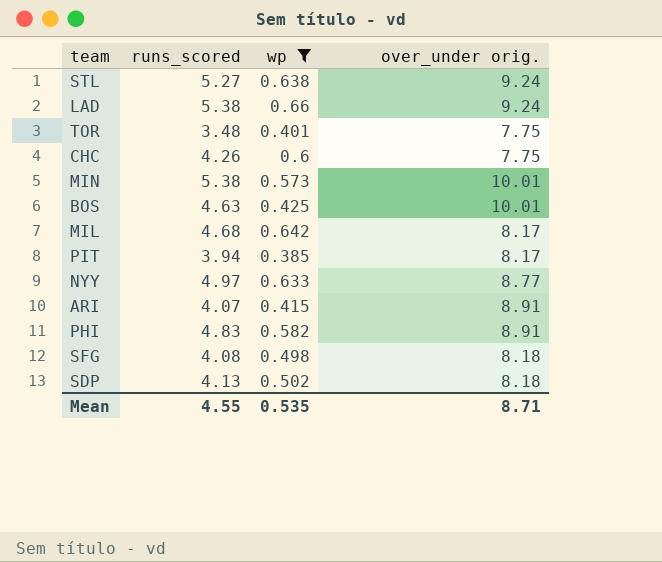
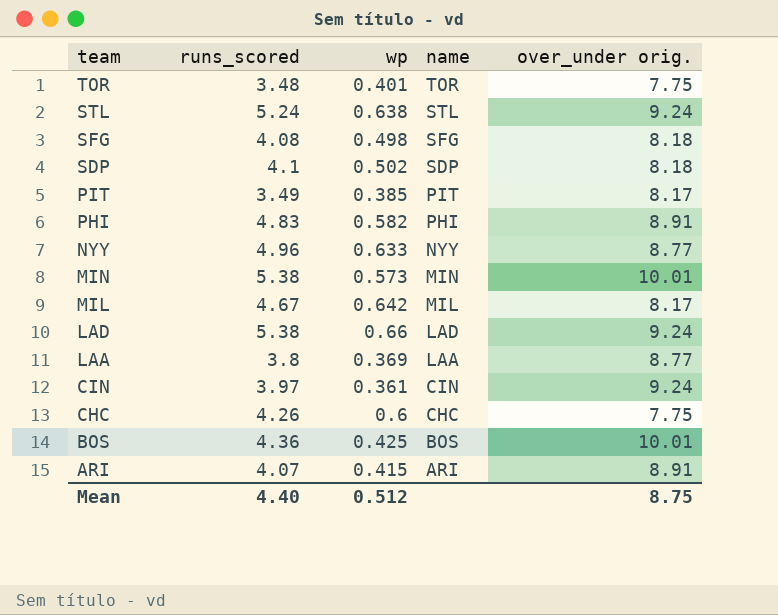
filter: wp >= 0.385 -> none
row order: none -> team descending
column name | position: none -> 4
STL | runs_scored: 5.27 -> 5.24
SDP | runs_scored: 4.13 -> 4.1
PIT | runs_scored: 3.94 -> 3.49
NYY | runs_scored: 4.97 -> 4.96
MIL | runs_scored: 4.68 -> 4.67
BOS | runs_scored: 4.63 -> 4.36
Mean | runs_scored: 4.55 -> 4.40
Mean | wp: 0.535 -> 0.512
Mean | over_under orig.: 8.71 -> 8.75

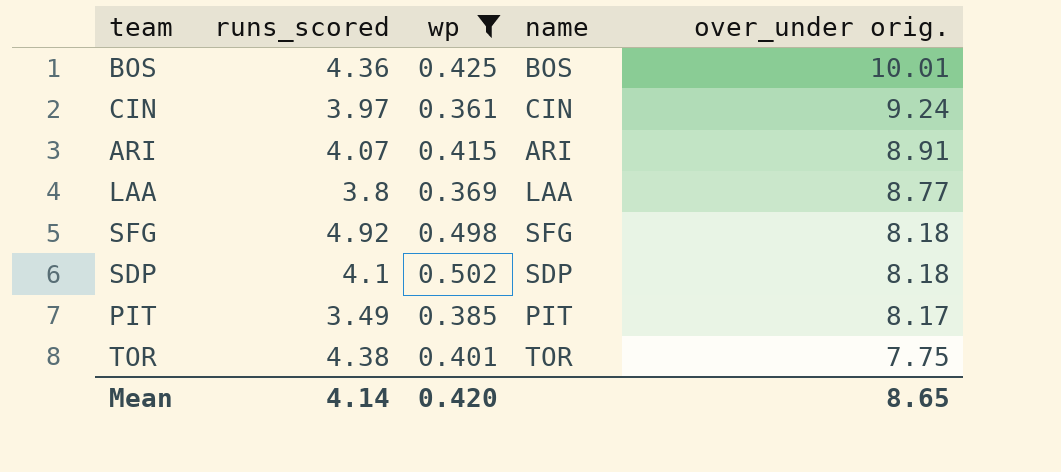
filter: none -> wp <= 0.502
row order: team descending -> over_under orig. descending
SFG | runs_scored: 4.08 -> 4.92
TOR | runs_scored: 3.48 -> 4.38
Mean | runs_scored: 4.40 -> 4.14
Mean | wp: 0.512 -> 0.420
Mean | over_under orig.: 8.75 -> 8.65

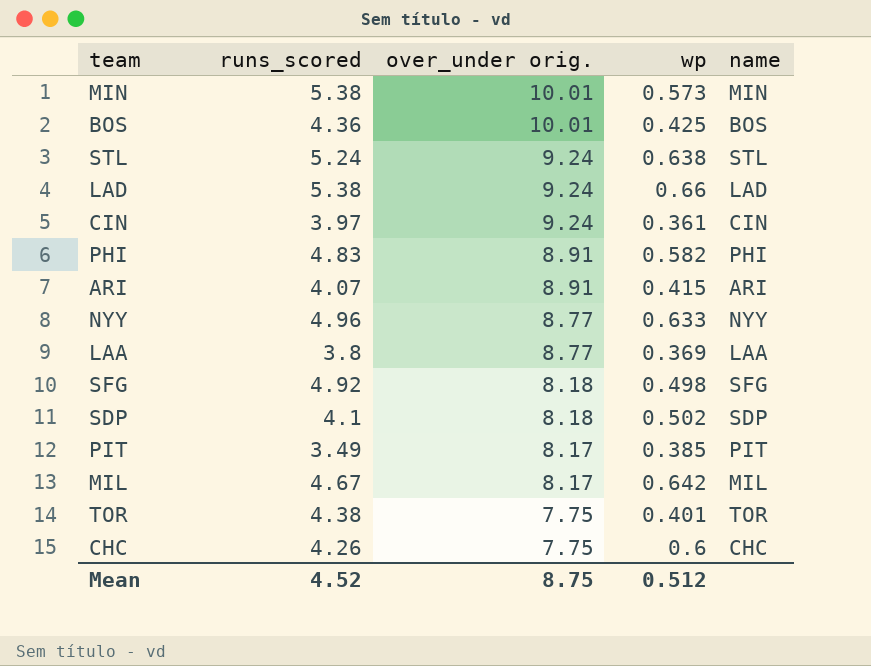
filter: wp <= 0.502 -> none
column over_under orig. | position: 5 -> 3
Mean | runs_scored: 4.14 -> 4.52
Mean | over_under orig.: 8.65 -> 8.75
Mean | wp: 0.420 -> 0.512

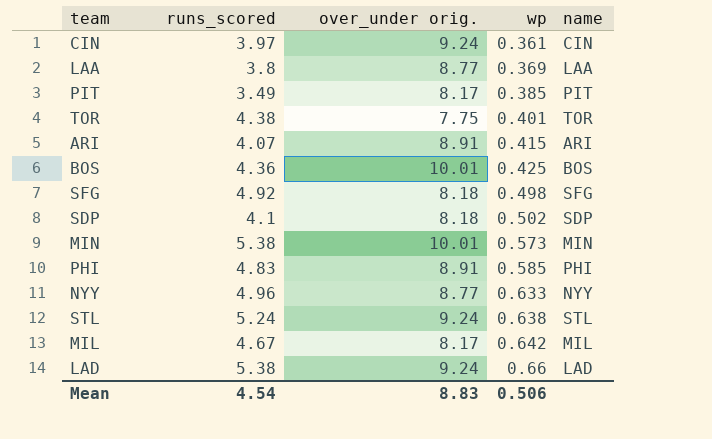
row order: over_under orig. descending -> wp ascending
row CHC: 4.26 | 7.75 | 0.6 | CHC -> none
PHI | wp: 0.582 -> 0.585
Mean | runs_scored: 4.52 -> 4.54
Mean | over_under orig.: 8.75 -> 8.83
Mean | wp: 0.512 -> 0.506

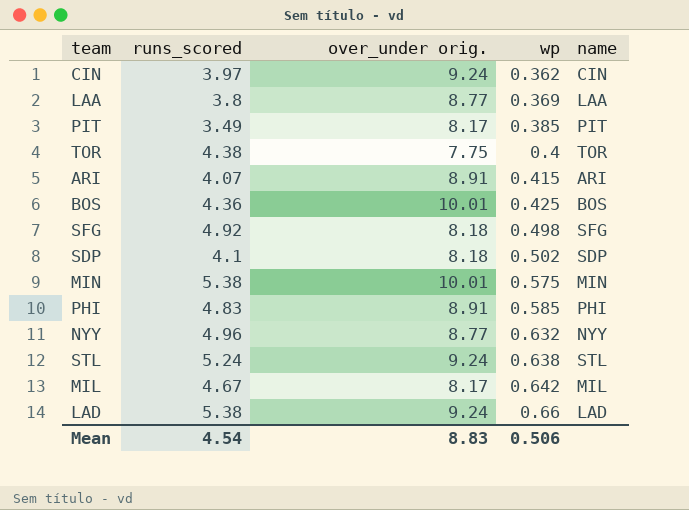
CIN | wp: 0.361 -> 0.362
TOR | wp: 0.401 -> 0.4
MIN | wp: 0.573 -> 0.575
NYY | wp: 0.633 -> 0.632

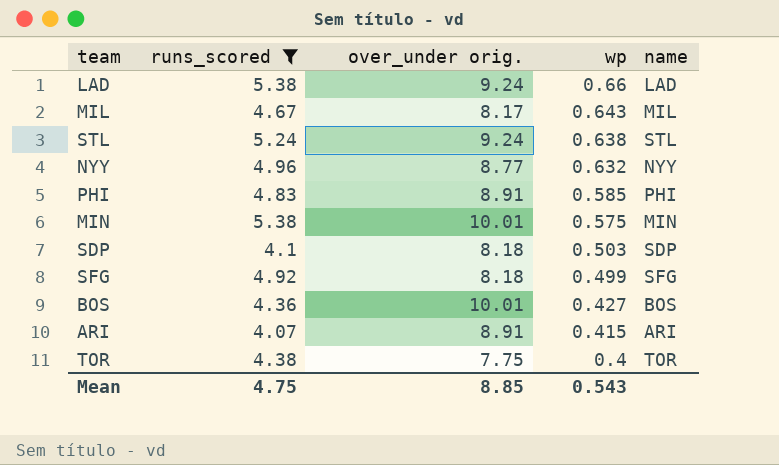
filter: none -> runs_scored >= 4.07
row order: wp ascending -> wp descending
MIL | wp: 0.642 -> 0.643
SDP | wp: 0.502 -> 0.503
SFG | wp: 0.498 -> 0.499
BOS | wp: 0.425 -> 0.427
Mean | runs_scored: 4.54 -> 4.75
Mean | over_under orig.: 8.83 -> 8.85
Mean | wp: 0.506 -> 0.543

